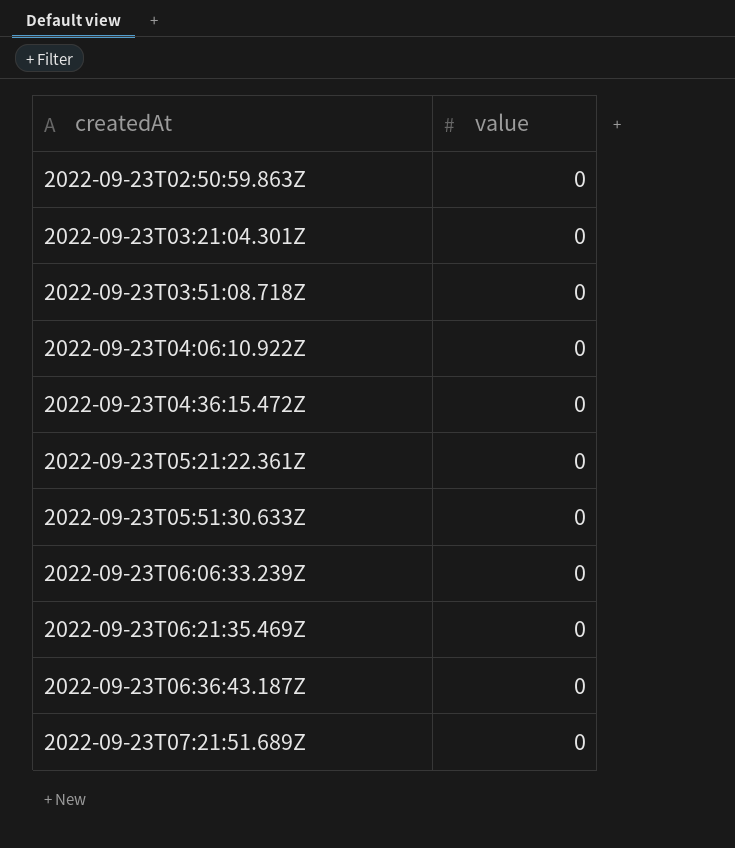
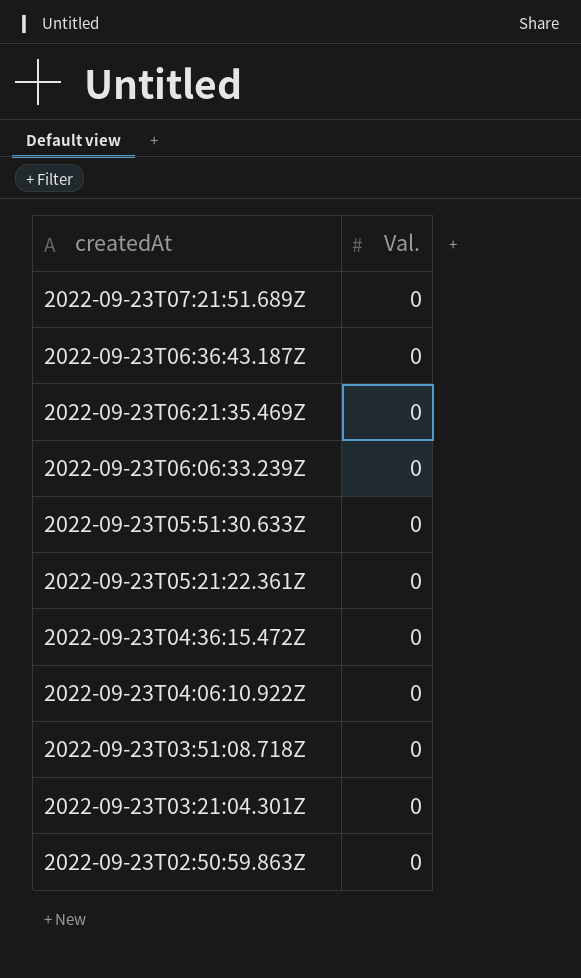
row order: createdAt ascending -> createdAt descending
column name: value -> Val.

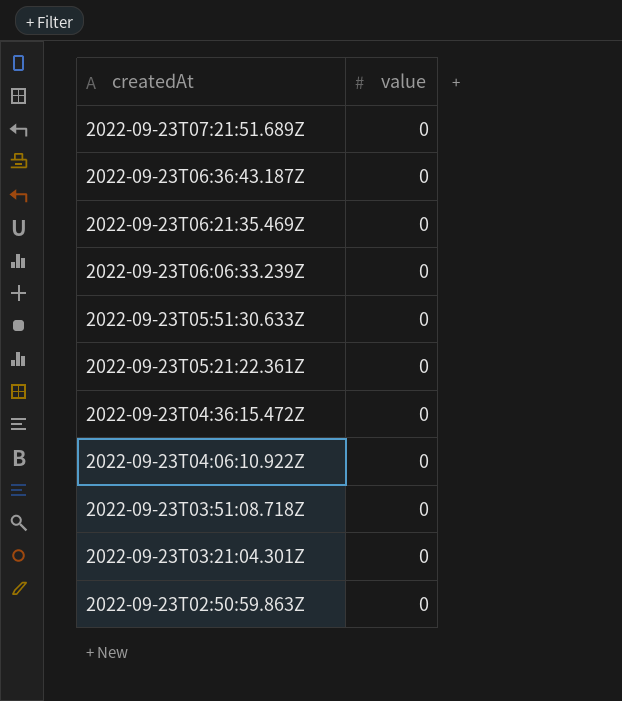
column name: Val. -> value

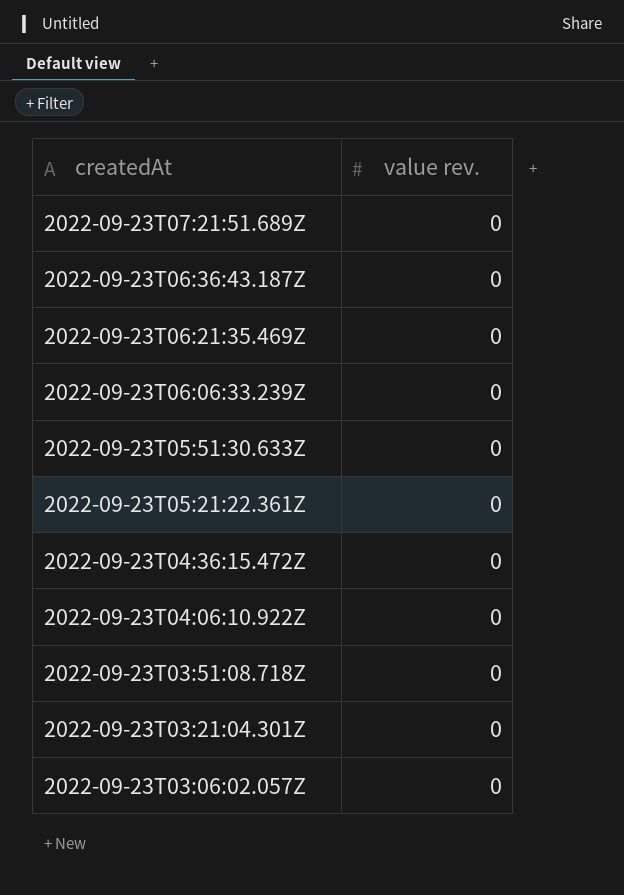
column name: value -> value rev.
row 2022-09-23T02:50:59.863Z: 0 -> none
row 2022-09-23T03:06:02.057Z: none -> 0

